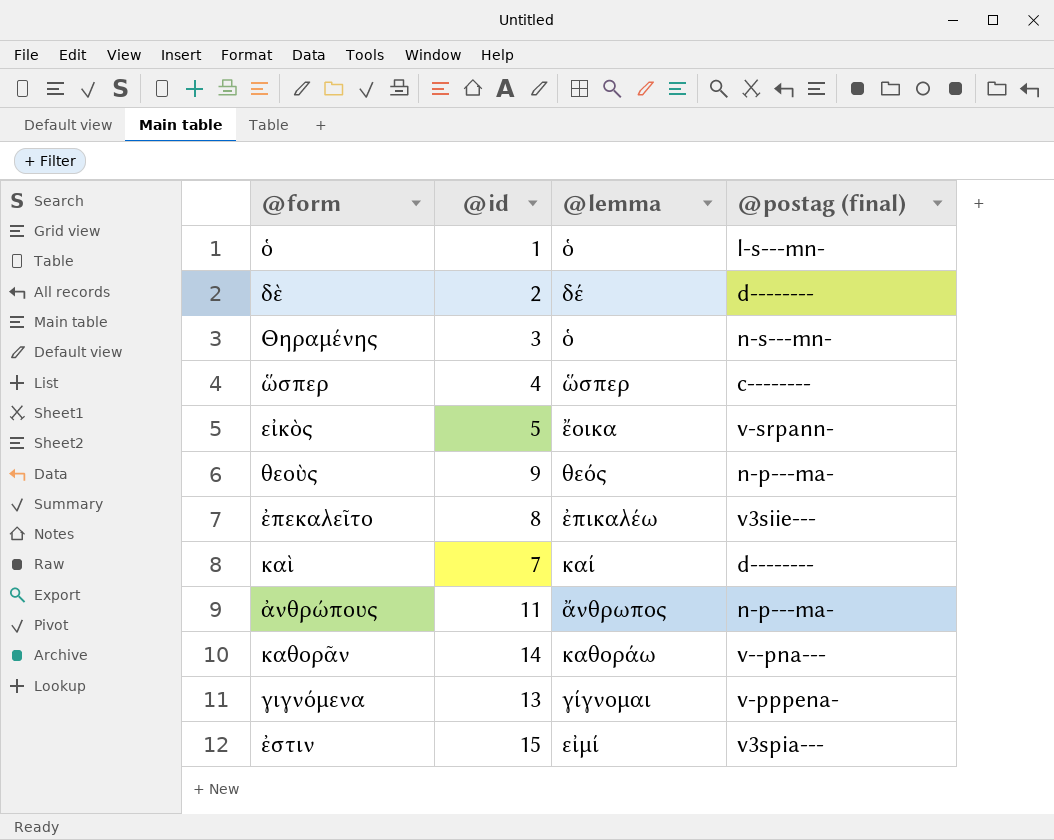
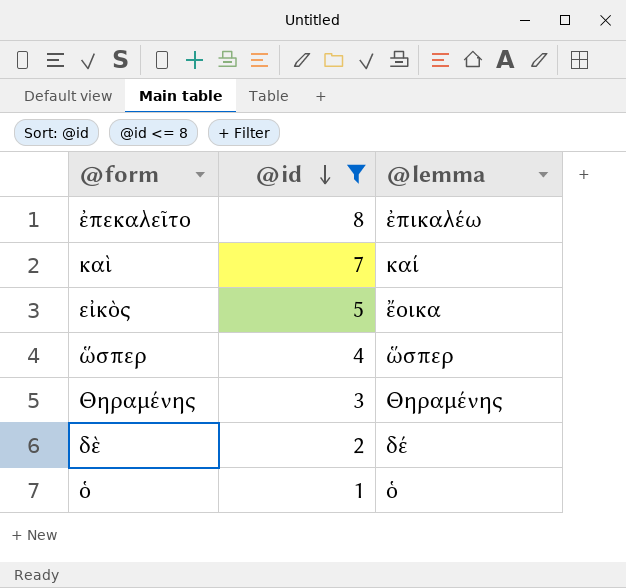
filter: none -> @id <= 8
row order: none -> @id descending
column @postag (final) | position: 4 -> none
Θηραμένης | @lemma: ὁ -> Θηραμένης

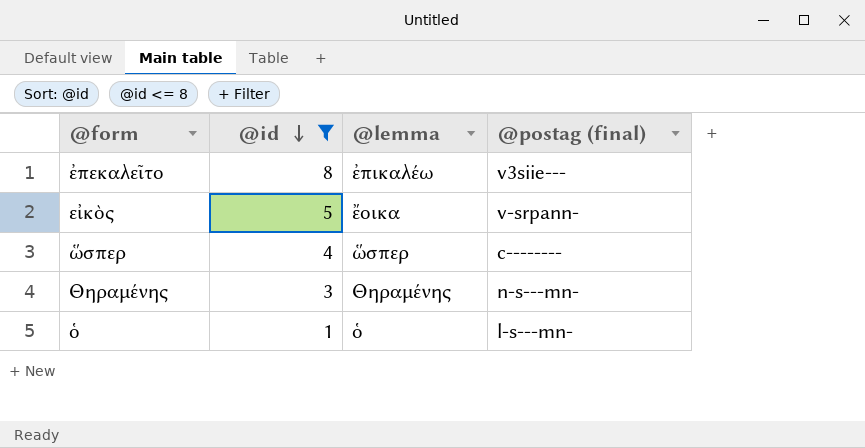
column @postag (final) | position: none -> 4
row καὶ: 7 | καί -> none
row δὲ: 2 | δέ -> none

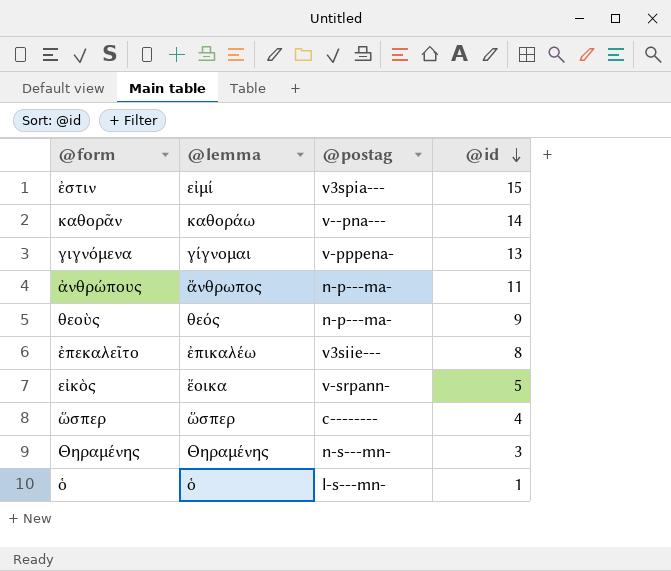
filter: @id <= 8 -> none
column name: @postag (final) -> @postag
column @id | position: 2 -> 4

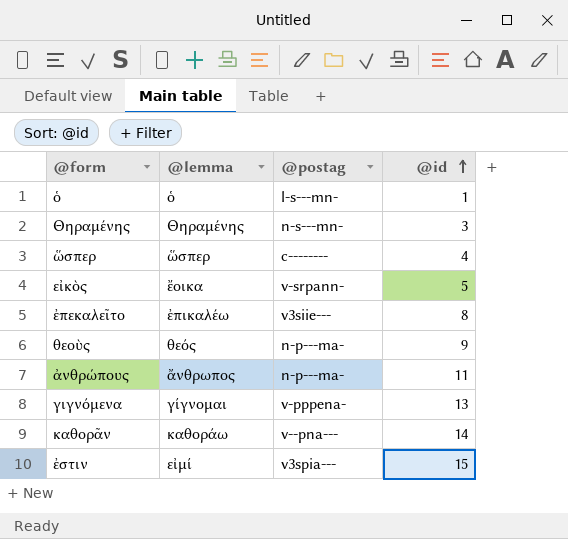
row order: @id descending -> @id ascending

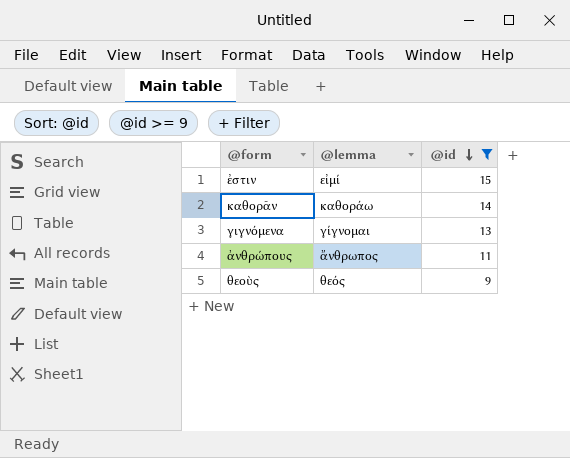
filter: none -> @id >= 9
row order: @id ascending -> @id descending
column @postag | position: 3 -> none

